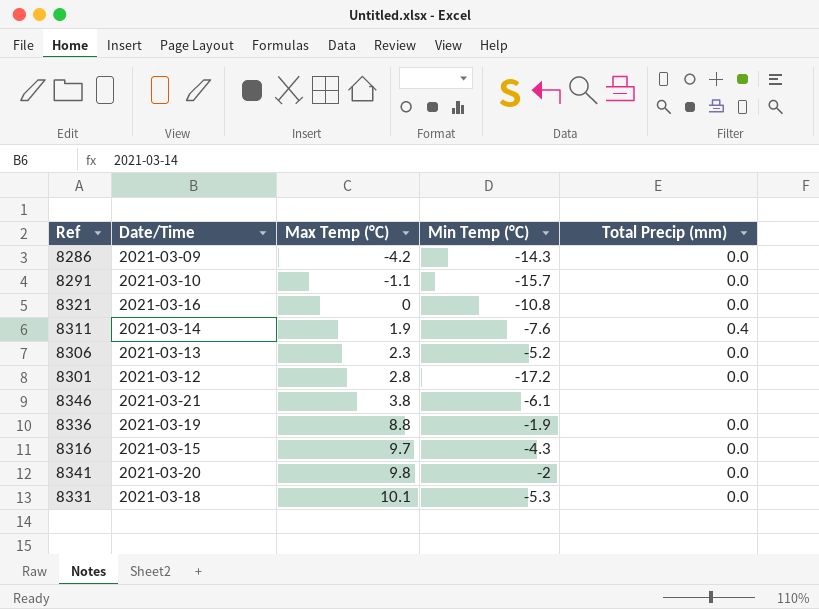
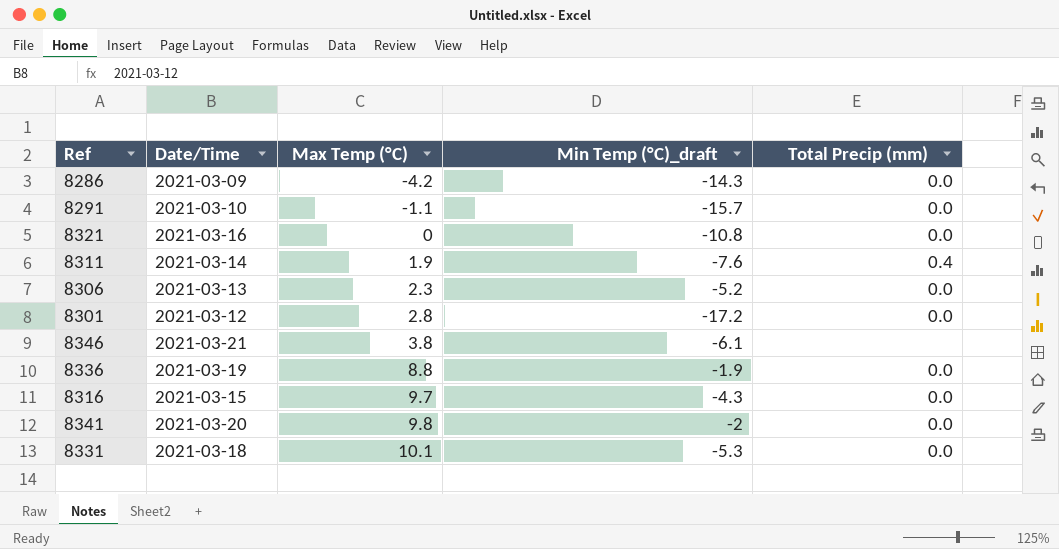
column name: Min Temp (°C) -> Min Temp (°C)_draft

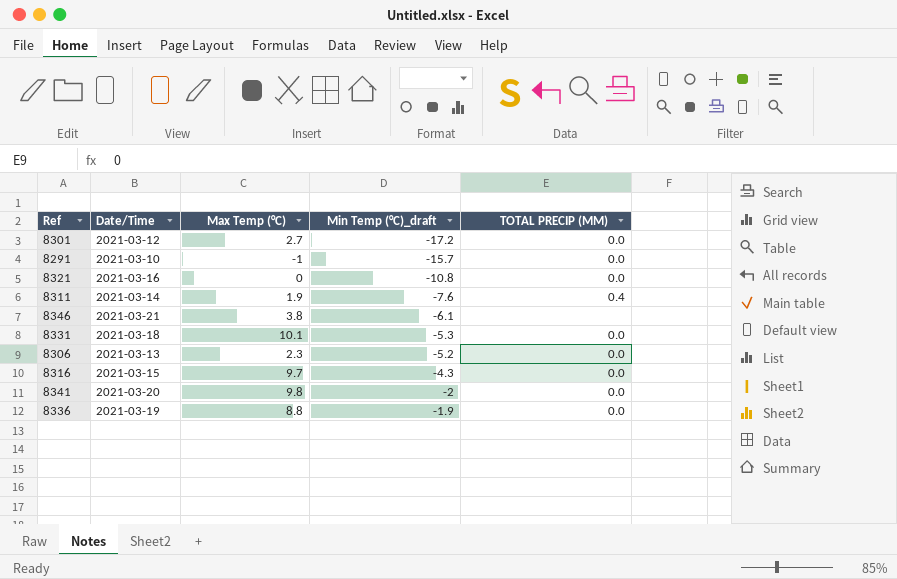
row order: Max Temp (°C) ascending -> Min Temp (°C)_draft ascending
column name: Total Precip (mm) -> TOTAL PRECIP (MM)
row 8286: 2021-03-09 | -4.2 | -14.3 | 0.0 -> none
8301 | Max Temp (°C): 2.8 -> 2.7
8291 | Max Temp (°C): -1.1 -> -1

